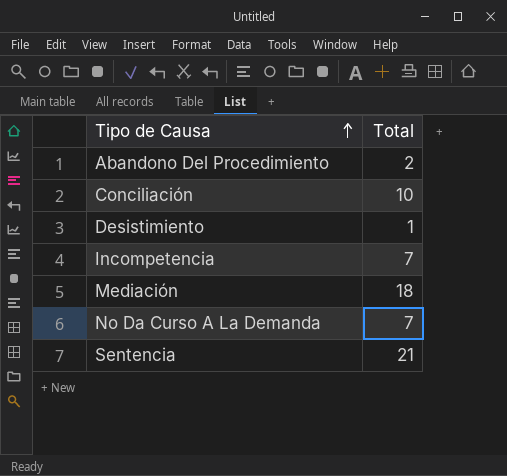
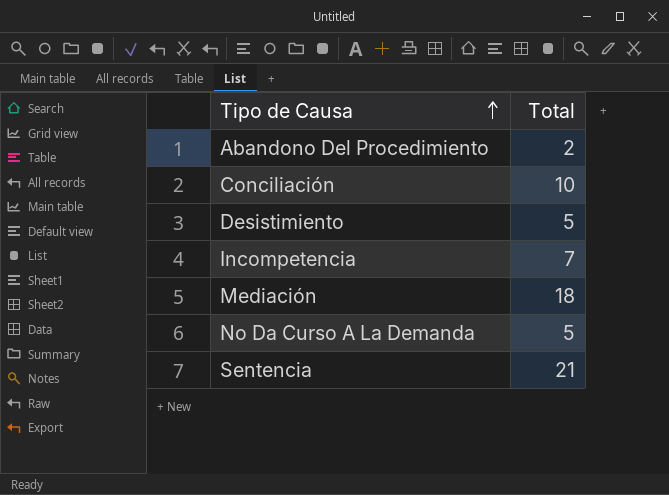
Desistimiento | Total: 1 -> 5
No Da Curso A La Demanda | Total: 7 -> 5

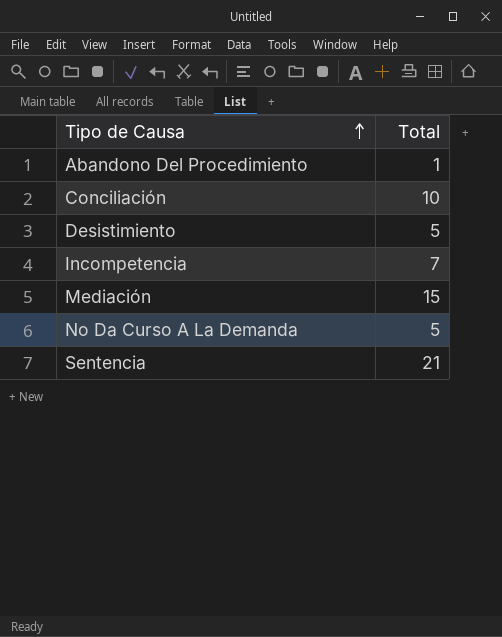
Abandono Del Procedimiento | Total: 2 -> 1
Mediación | Total: 18 -> 15

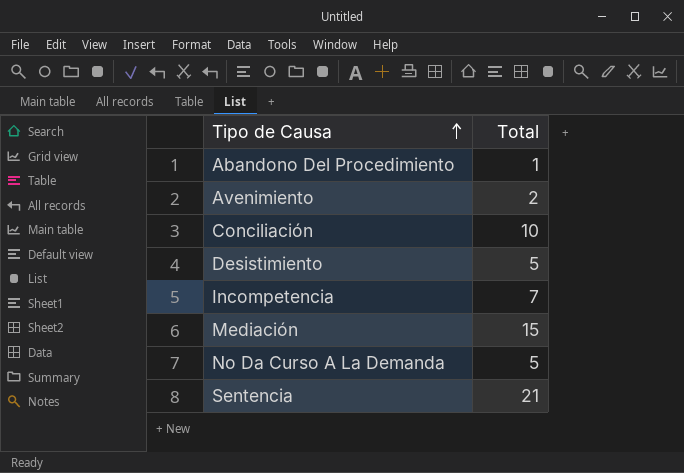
row Avenimiento: none -> 2

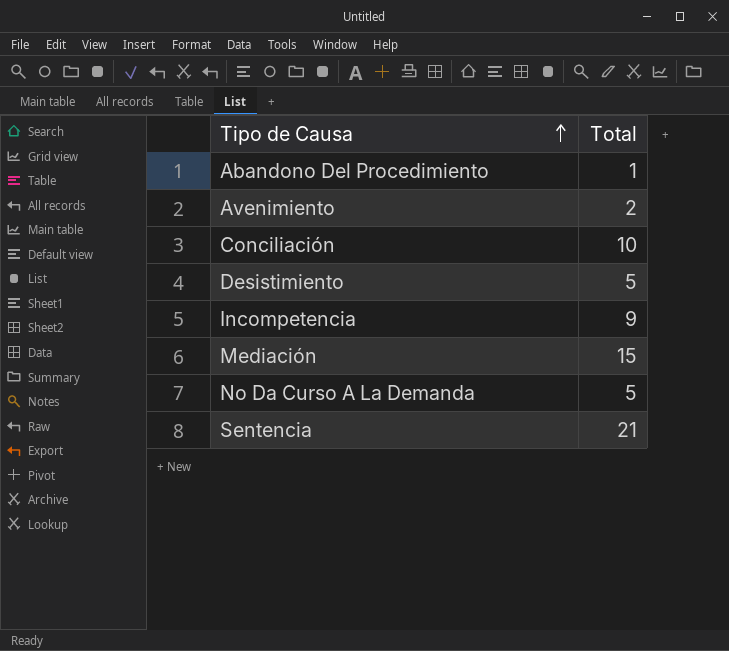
Incompetencia | Total: 7 -> 9

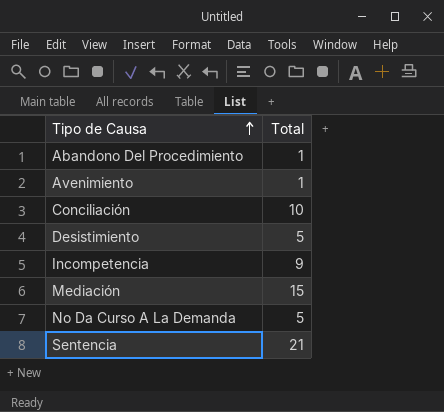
Avenimiento | Total: 2 -> 1

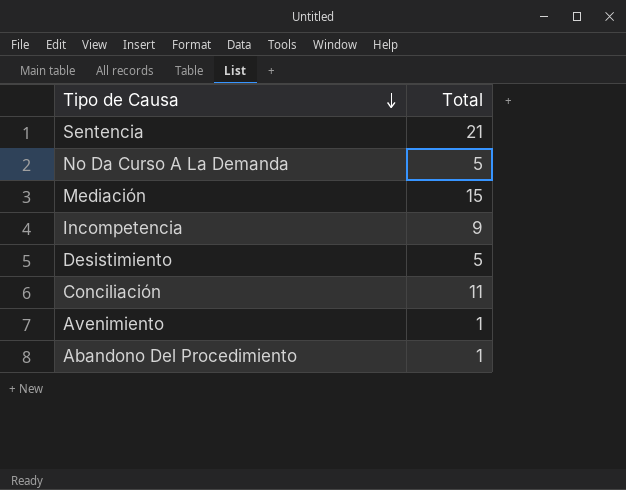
row order: Tipo de Causa ascending -> Tipo de Causa descending
Conciliación | Total: 10 -> 11

